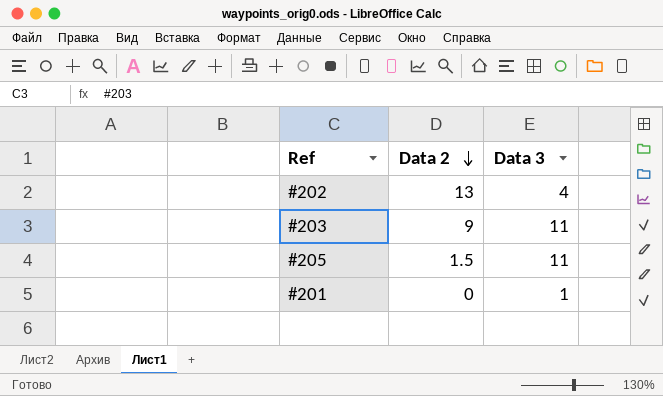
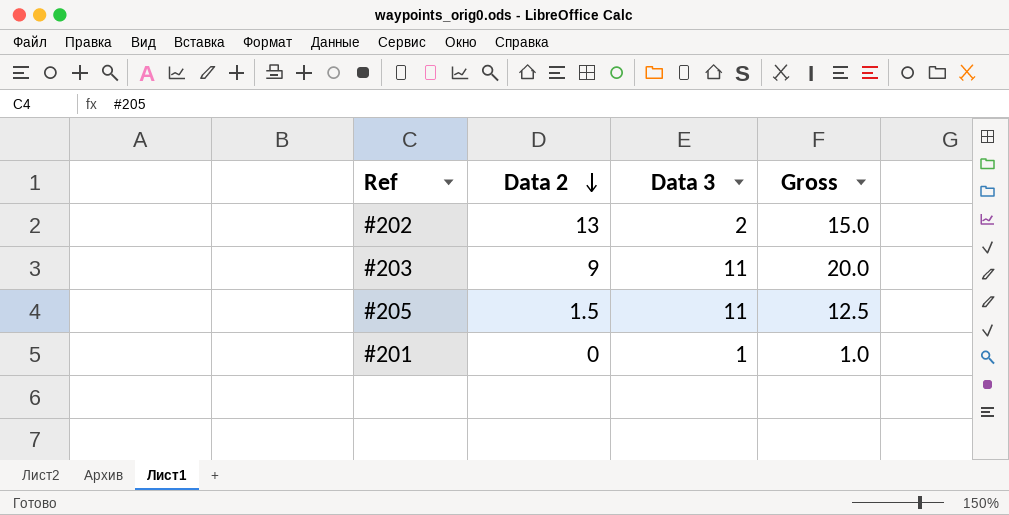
column Gross | formula: none -> [Data 2] + [Data 3]
#202 | Data 3: 4 -> 2

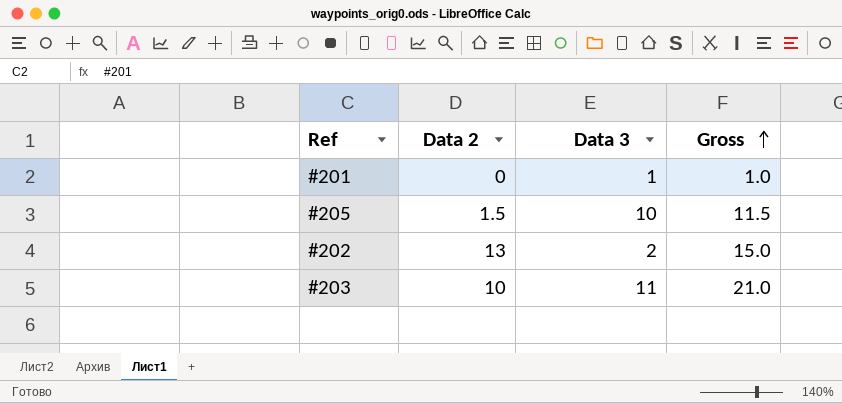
row order: Data 2 descending -> Gross ascending
#205 | Data 3: 11 -> 10
#205 | Gross: 12.5 -> 11.5
#203 | Data 2: 9 -> 10
#203 | Gross: 20.0 -> 21.0

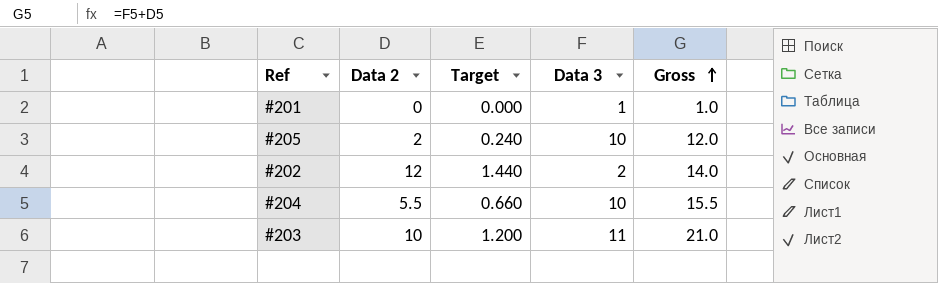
column Target | formula: none -> [Data 2] * 0.12
#205 | Data 2: 1.5 -> 2
#205 | Gross: 11.5 -> 12.0
#202 | Data 2: 13 -> 12
#202 | Gross: 15.0 -> 14.0
row #204: none -> 5.5 | 0.660 | 10 | 15.5

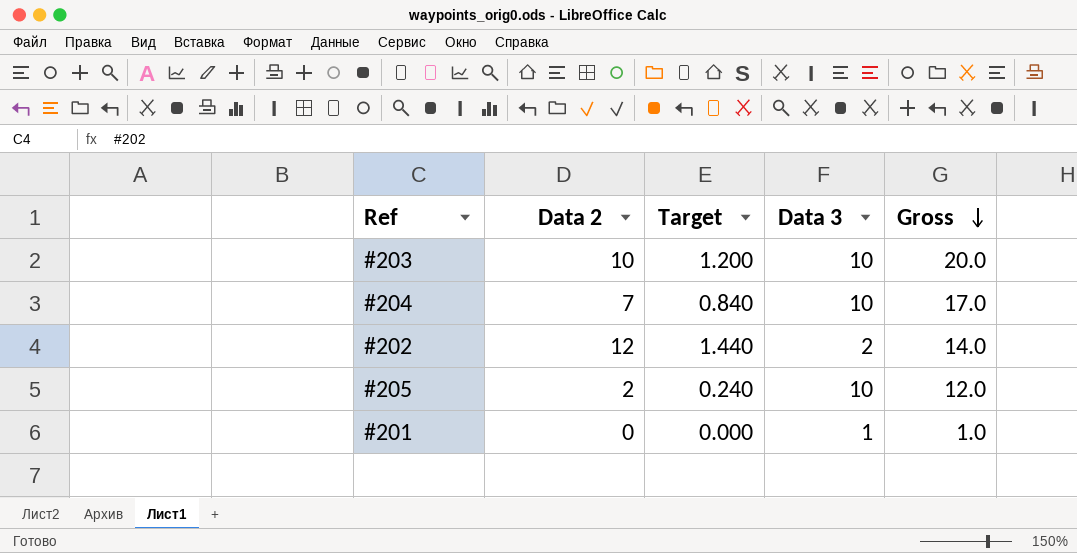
row order: Gross ascending -> Gross descending
#203 | Data 3: 11 -> 10
#203 | Gross: 21.0 -> 20.0
#204 | Data 2: 5.5 -> 7
#204 | Target: 0.660 -> 0.840
#204 | Gross: 15.5 -> 17.0

